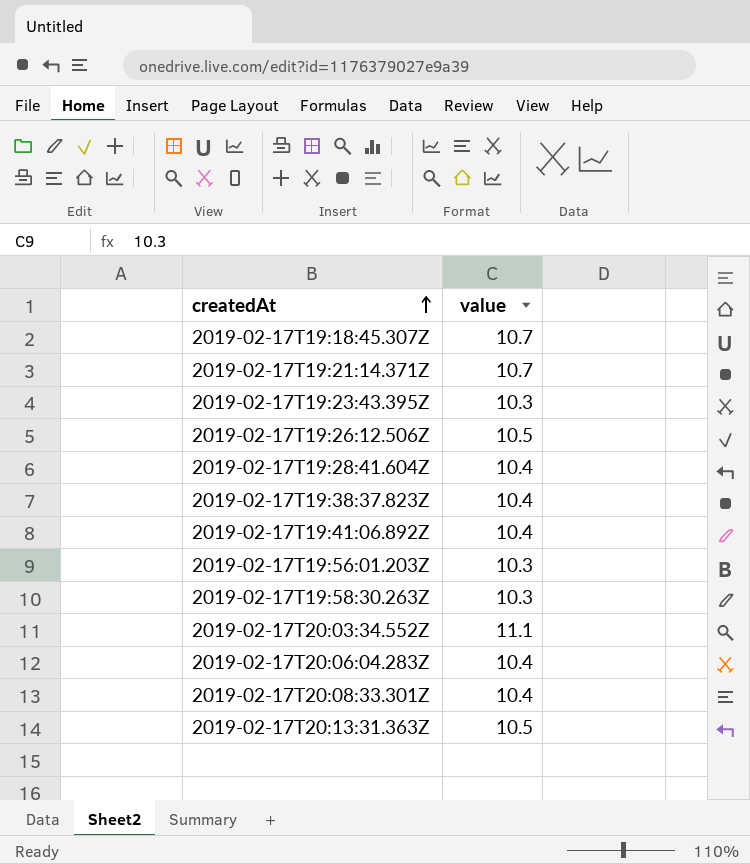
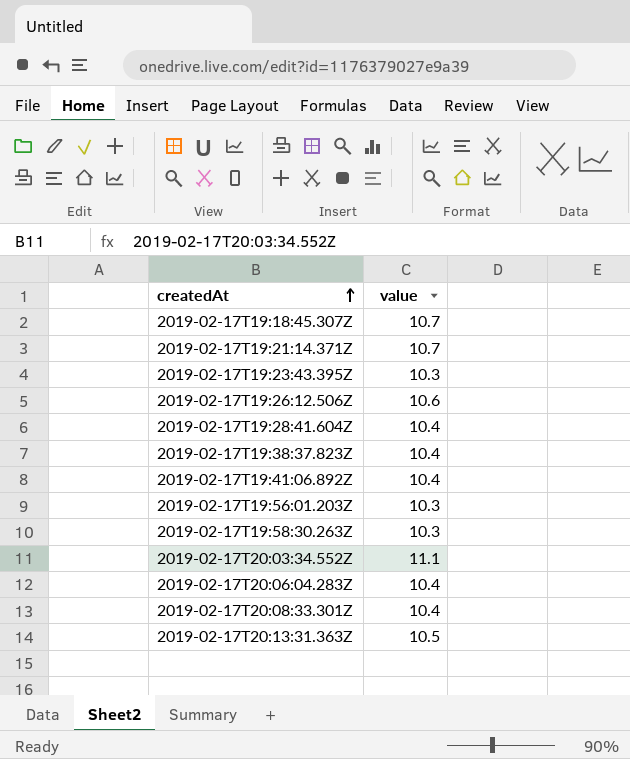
2019-02-17T19:26:12.506Z | value: 10.5 -> 10.6

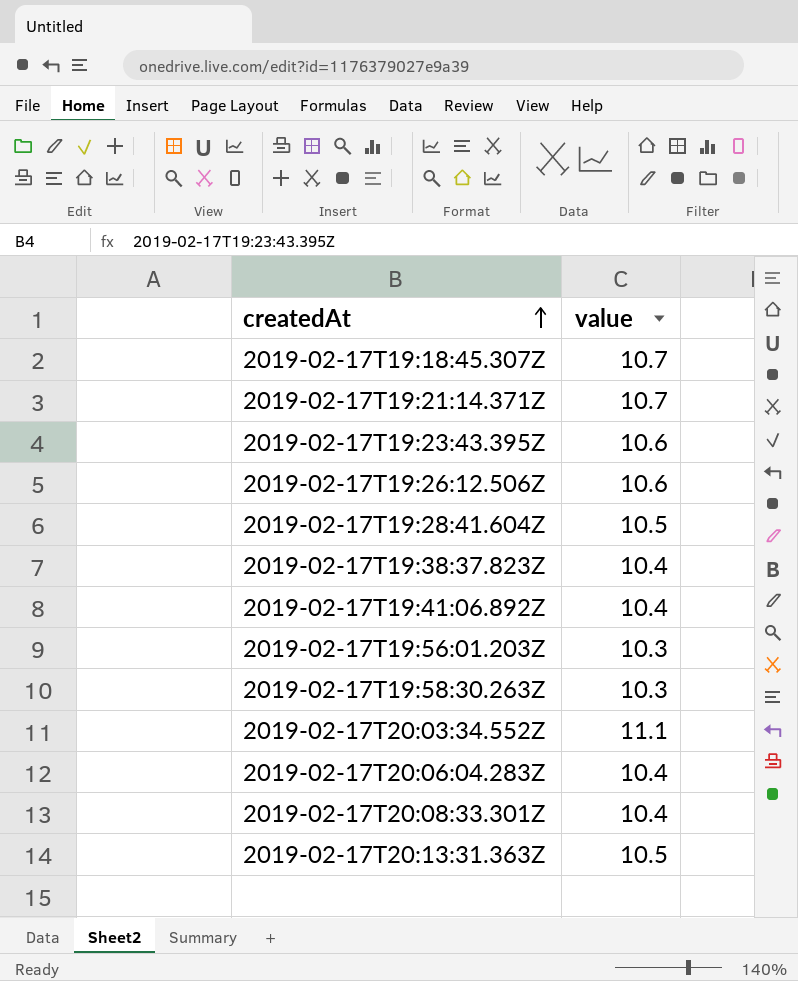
2019-02-17T19:23:43.395Z | value: 10.3 -> 10.6
2019-02-17T19:28:41.604Z | value: 10.4 -> 10.5

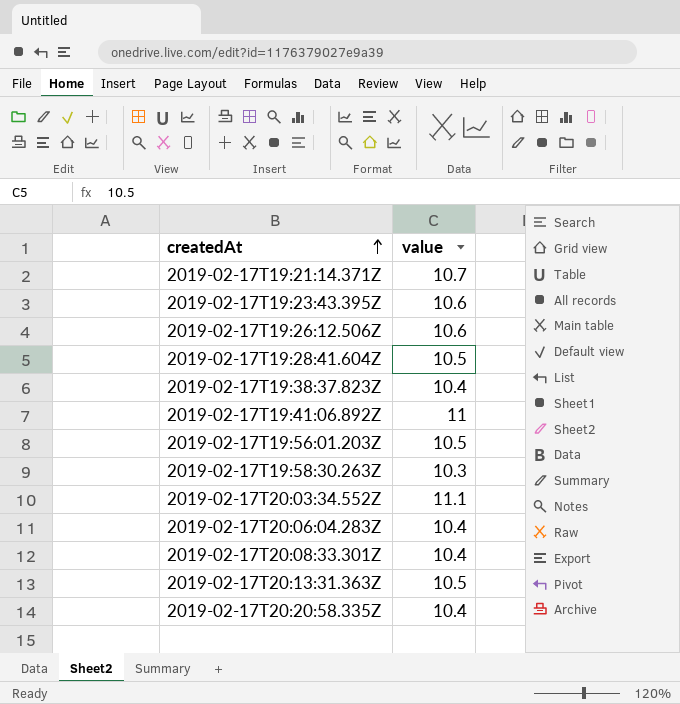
row 2019-02-17T19:18:45.307Z: 10.7 -> none
2019-02-17T19:41:06.892Z | value: 10.4 -> 11
2019-02-17T19:56:01.203Z | value: 10.3 -> 10.5
row 2019-02-17T20:20:58.335Z: none -> 10.4

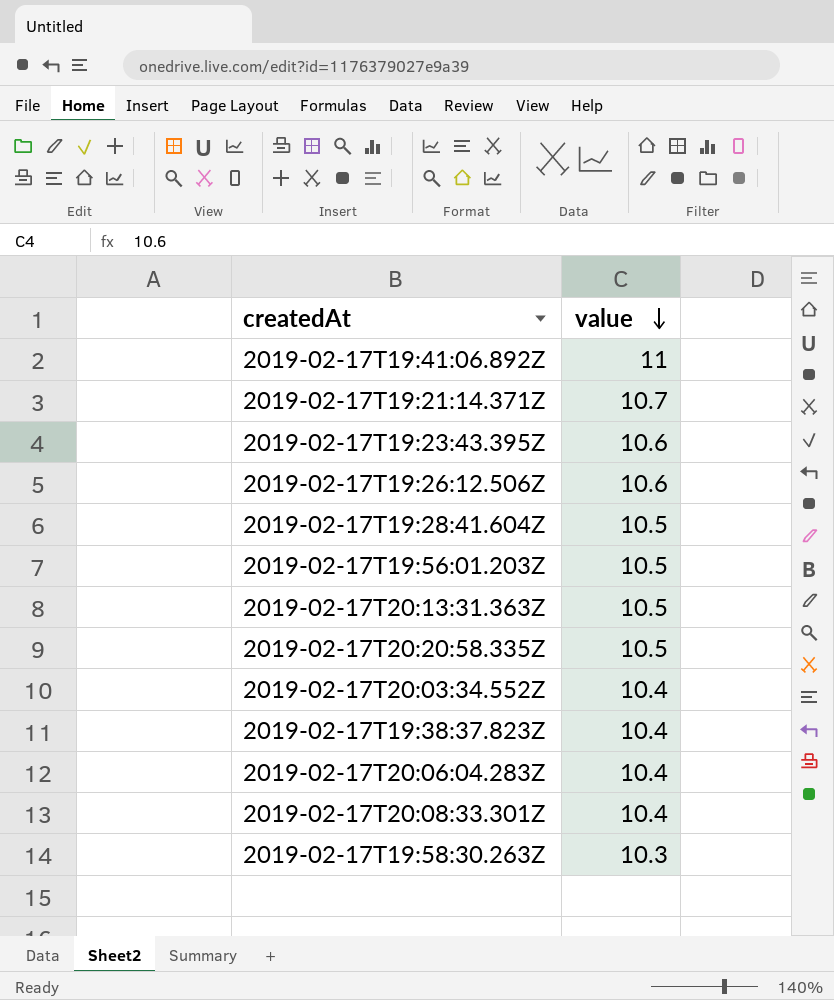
row order: createdAt ascending -> value descending
2019-02-17T20:20:58.335Z | value: 10.4 -> 10.5
2019-02-17T20:03:34.552Z | value: 11.1 -> 10.4

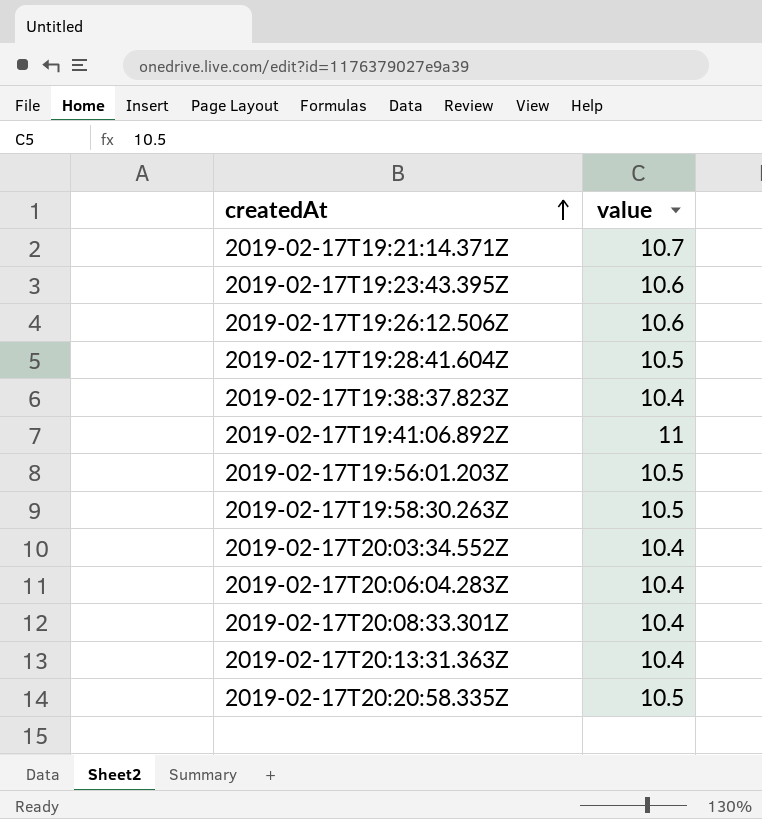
row order: value descending -> createdAt ascending
2019-02-17T19:58:30.263Z | value: 10.3 -> 10.5
2019-02-17T20:13:31.363Z | value: 10.5 -> 10.4

